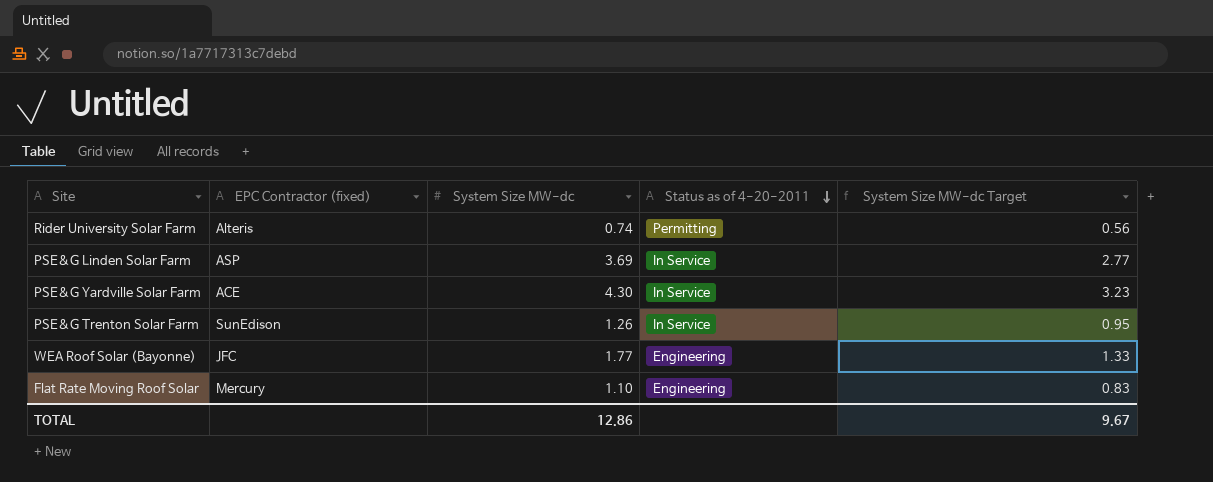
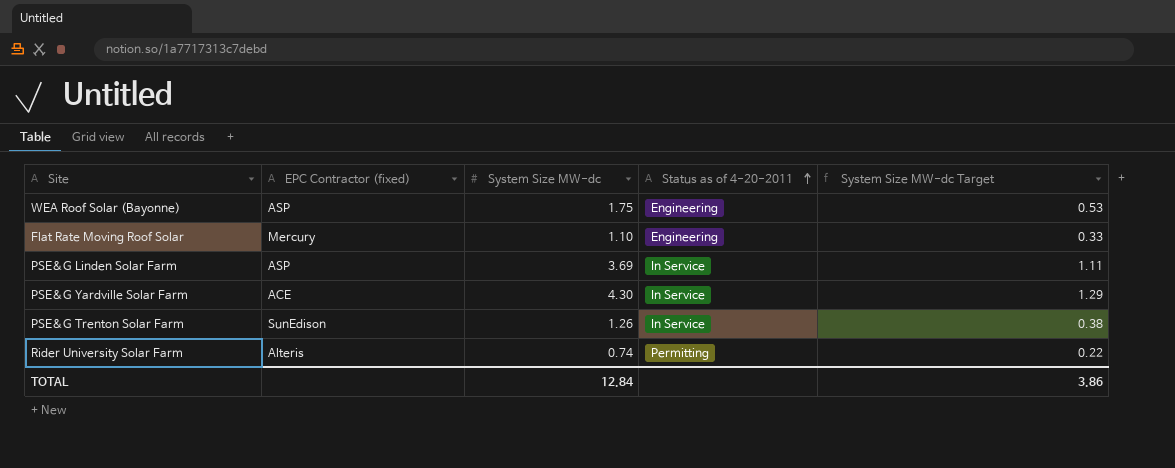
row order: Status as of 4-20-2011 descending -> Status as of 4-20-2011 ascending
column System Size MW-dc Target | formula: [System Size MW-dc] * 0.75 -> [System Size MW-dc] * 0.3
WEA Roof Solar (Bayonne) | EPC Contractor (fixed): JFC -> ASP
WEA Roof Solar (Bayonne) | System Size MW-dc: 1.77 -> 1.75
TOTAL | System Size MW-dc: 12.86 -> 12.84
TOTAL | System Size MW-dc Target: 9.67 -> 3.86

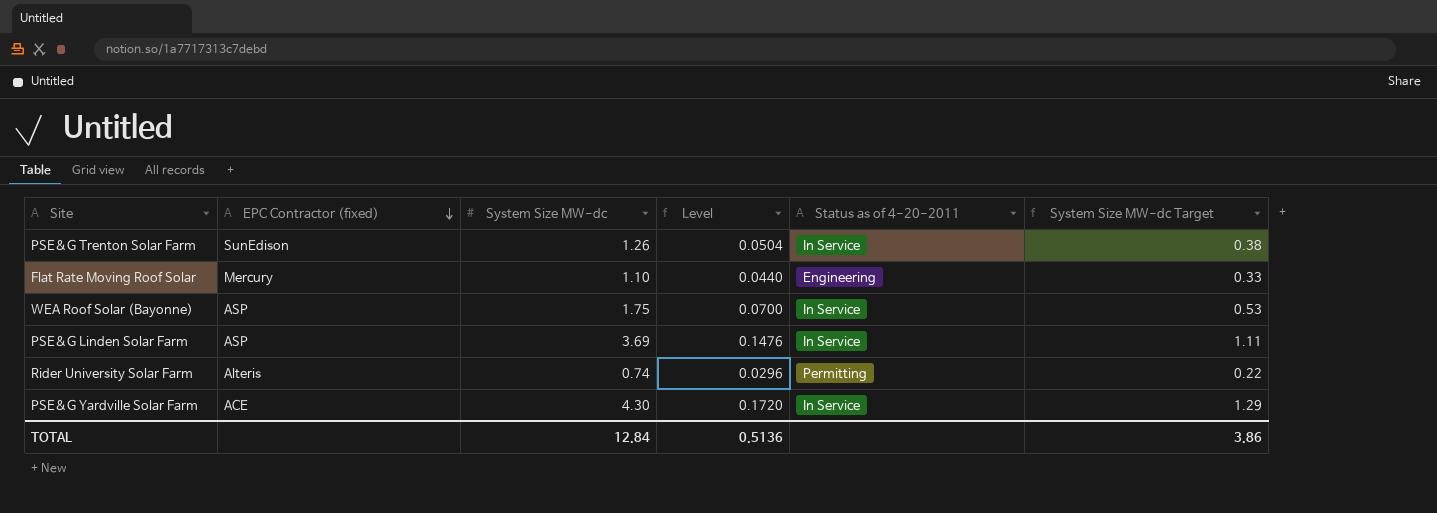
row order: Status as of 4-20-2011 ascending -> EPC Contractor (fixed) descending
column Level | formula: none -> [System Size MW-dc] * 0.04
WEA Roof Solar (Bayonne) | Status as of 4-20-2011: Engineering -> In Service

